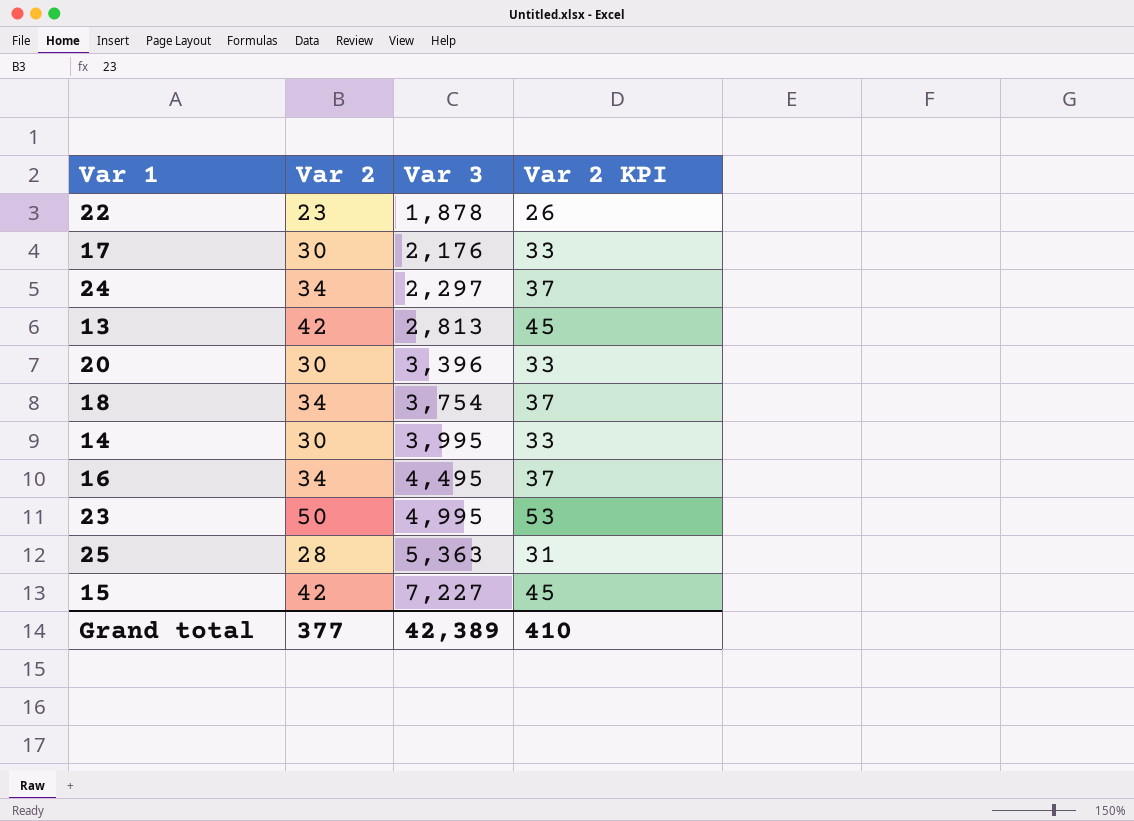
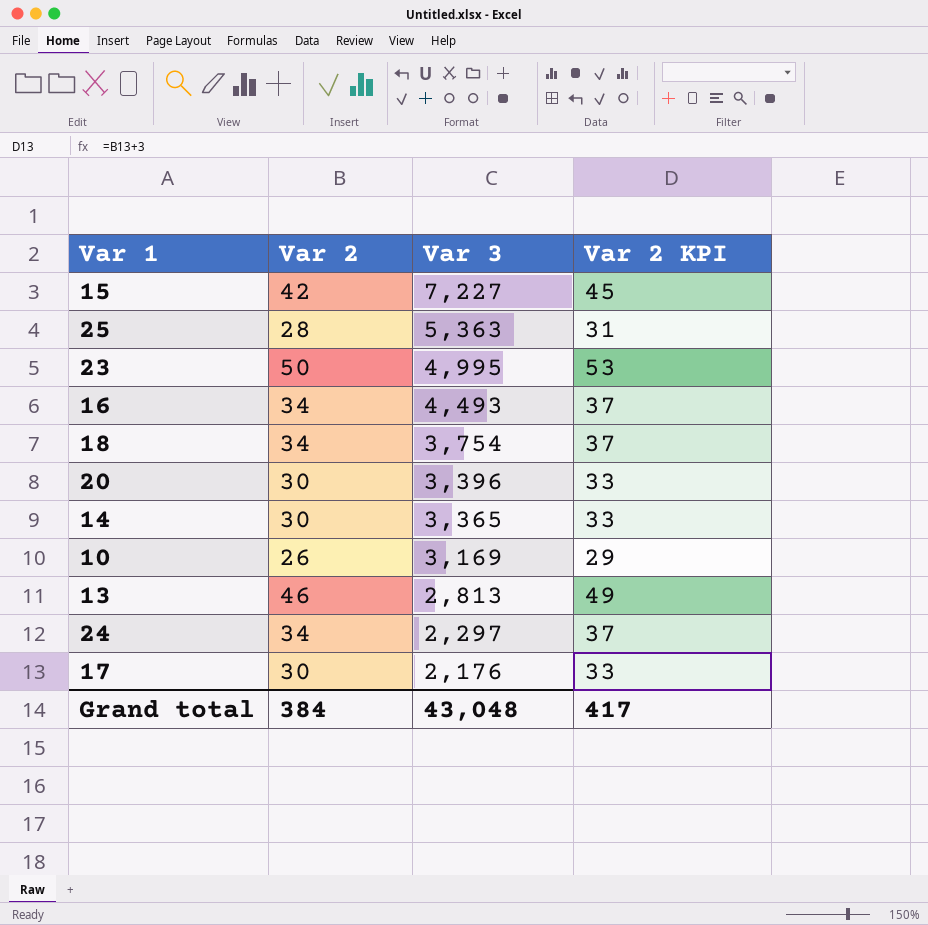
row order: Var 3 ascending -> Var 3 descending
row 22: 23 | 1,878 | 26 -> none
16 | Var 3: 4,495 -> 4,493
14 | Var 3: 3,995 -> 3,365
row 10: none -> 26 | 3,169 | 29
13 | Var 2: 42 -> 46
13 | Var 2 KPI: 45 -> 49
Grand total | Var 2: 377 -> 384
Grand total | Var 3: 42,389 -> 43,048
Grand total | Var 2 KPI: 410 -> 417

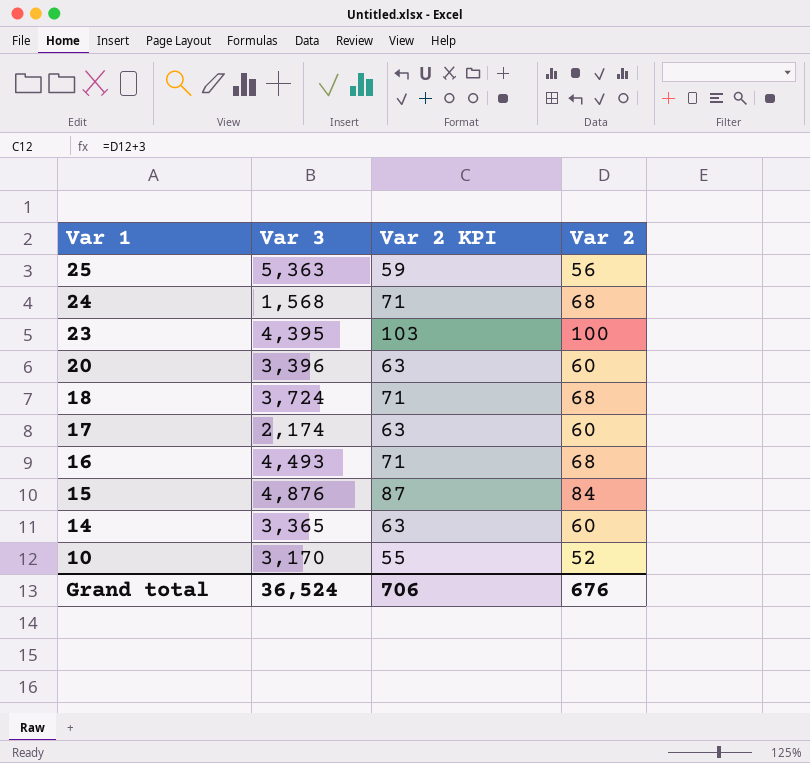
row order: Var 3 descending -> Var 1 descending
column Var 2 | position: 2 -> 4
row 13: 46 | 2,813 | 49 -> none
25 | Var 2 KPI: 31 -> 59
25 | Var 2: 28 -> 56
24 | Var 3: 2,297 -> 1,568
24 | Var 2 KPI: 37 -> 71
24 | Var 2: 34 -> 68
23 | Var 3: 4,995 -> 4,395
23 | Var 2 KPI: 53 -> 103
23 | Var 2: 50 -> 100
20 | Var 2 KPI: 33 -> 63
20 | Var 2: 30 -> 60
18 | Var 3: 3,754 -> 3,724
18 | Var 2 KPI: 37 -> 71
18 | Var 2: 34 -> 68
17 | Var 3: 2,176 -> 2,174
17 | Var 2 KPI: 33 -> 63
17 | Var 2: 30 -> 60
16 | Var 2 KPI: 37 -> 71
16 | Var 2: 34 -> 68
15 | Var 3: 7,227 -> 4,876
15 | Var 2 KPI: 45 -> 87
15 | Var 2: 42 -> 84
14 | Var 2 KPI: 33 -> 63
14 | Var 2: 30 -> 60
10 | Var 3: 3,169 -> 3,170
10 | Var 2 KPI: 29 -> 55
10 | Var 2: 26 -> 52
Grand total | Var 3: 43,048 -> 36,524
Grand total | Var 2 KPI: 417 -> 706
Grand total | Var 2: 384 -> 676

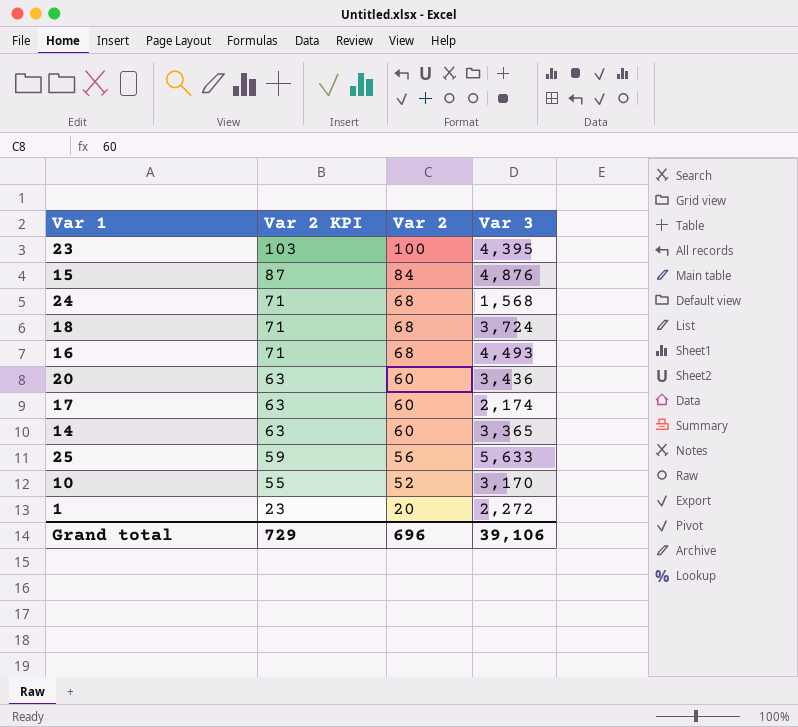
row order: Var 1 descending -> Var 2 KPI descending
column Var 3 | position: 2 -> 4
20 | Var 3: 3,396 -> 3,436
25 | Var 3: 5,363 -> 5,633
row 1: none -> 23 | 20 | 2,272
Grand total | Var 2 KPI: 706 -> 729
Grand total | Var 2: 676 -> 696
Grand total | Var 3: 36,524 -> 39,106

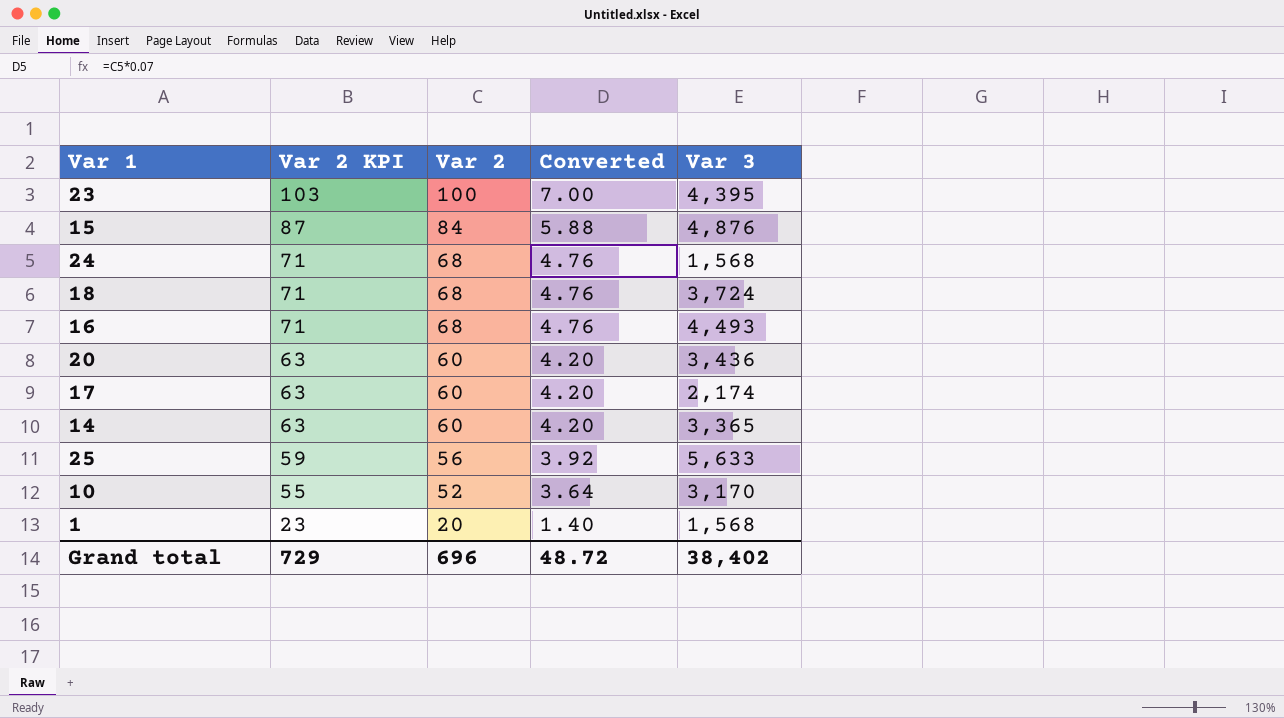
column Converted | formula: none -> [Var 2] * 0.07
1 | Var 3: 2,272 -> 1,568
Grand total | Var 3: 39,106 -> 38,402

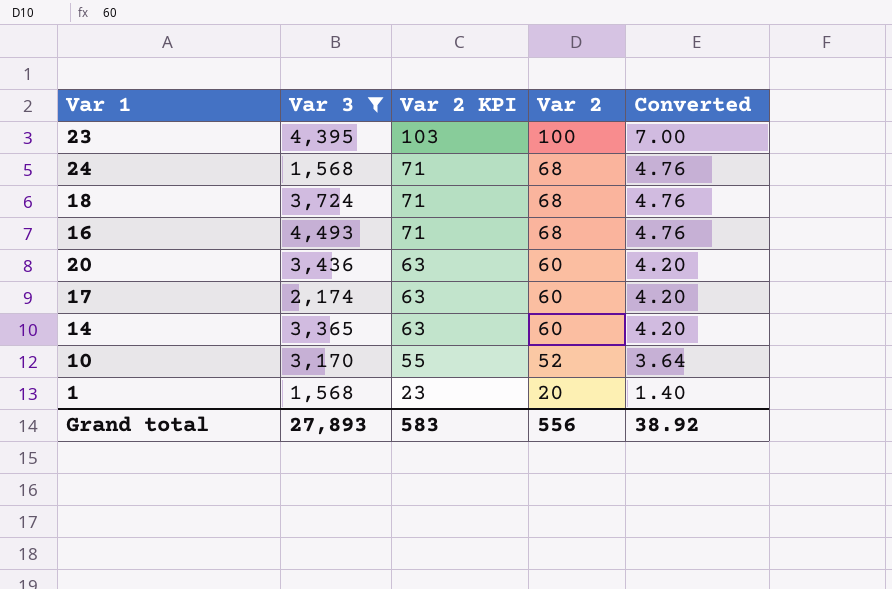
filter: none -> Var 3 <= 4,493
column Var 3 | position: 5 -> 2
Grand total | Var 3: 38,402 -> 27,893
Grand total | Var 2 KPI: 729 -> 583
Grand total | Var 2: 696 -> 556
Grand total | Converted: 48.72 -> 38.92

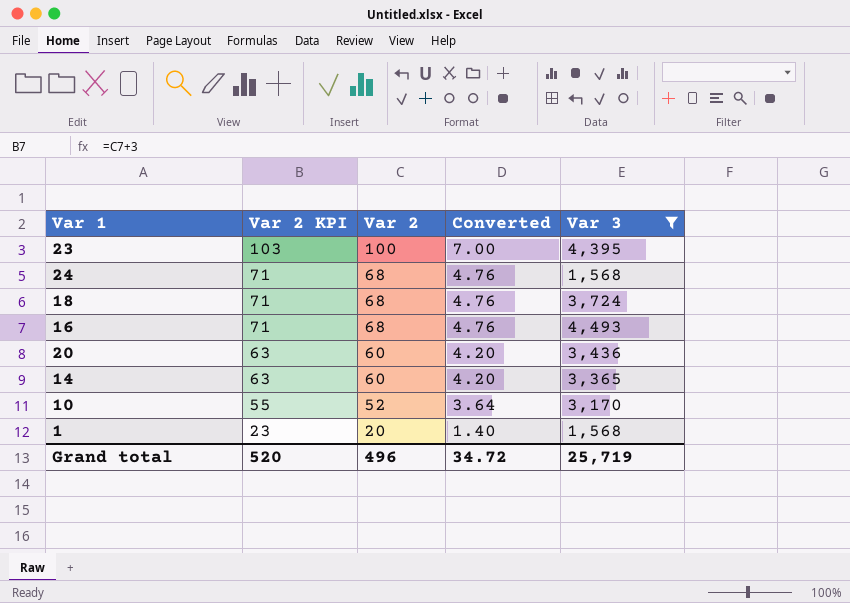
column Var 3 | position: 2 -> 5
row 17: 2,174 | 63 | 60 | 4.20 -> none
Grand total | Var 2 KPI: 583 -> 520
Grand total | Var 2: 556 -> 496
Grand total | Converted: 38.92 -> 34.72
Grand total | Var 3: 27,893 -> 25,719

